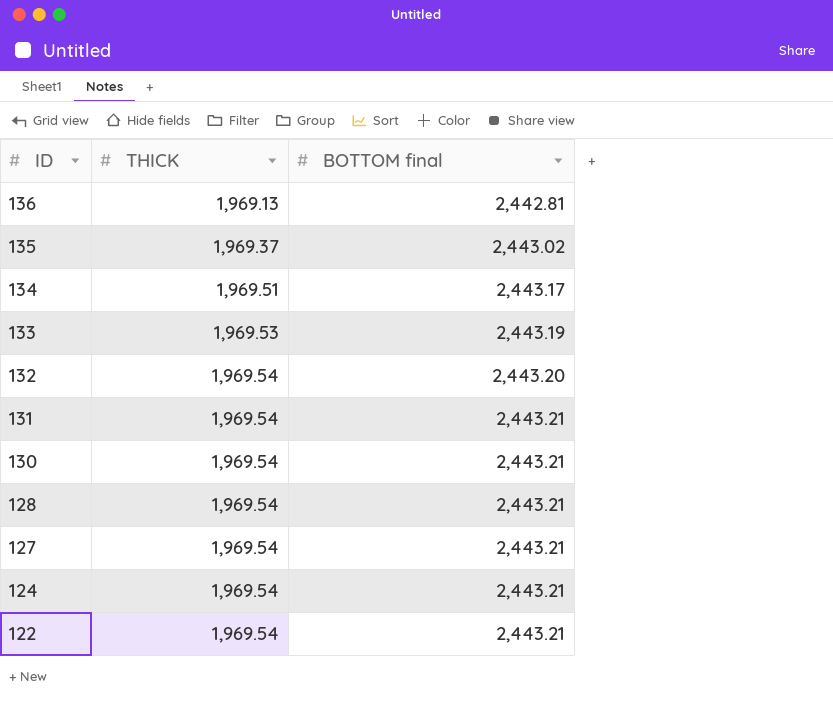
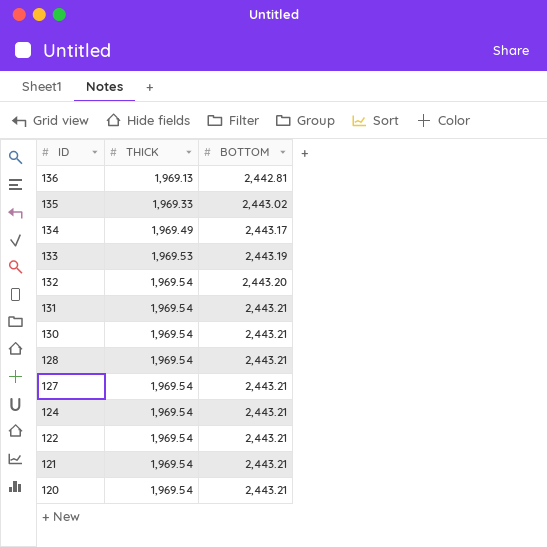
column name: BOTTOM final -> BOTTOM
135 | THICK: 1,969.37 -> 1,969.33
134 | THICK: 1,969.51 -> 1,969.49
row 121: none -> 1,969.54 | 2,443.21
row 120: none -> 1,969.54 | 2,443.21

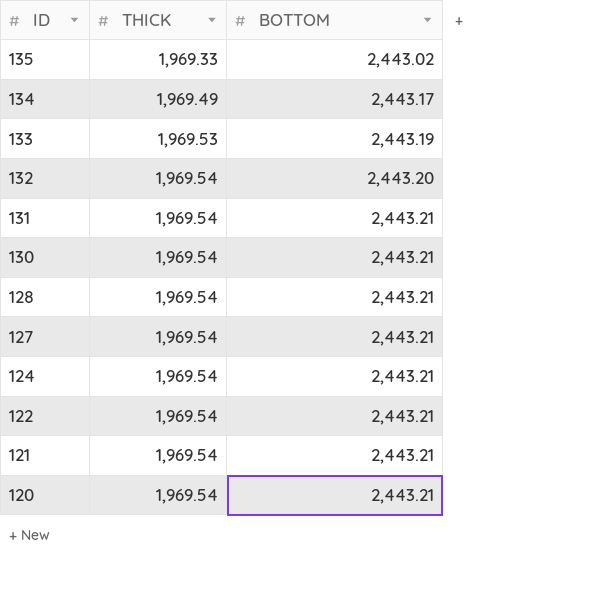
row 136: 1,969.13 | 2,442.81 -> none

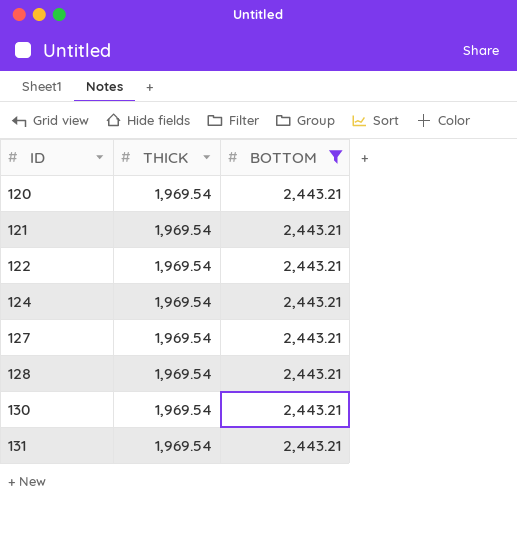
filter: none -> BOTTOM = 2,443.21
row order: ID descending -> ID ascending

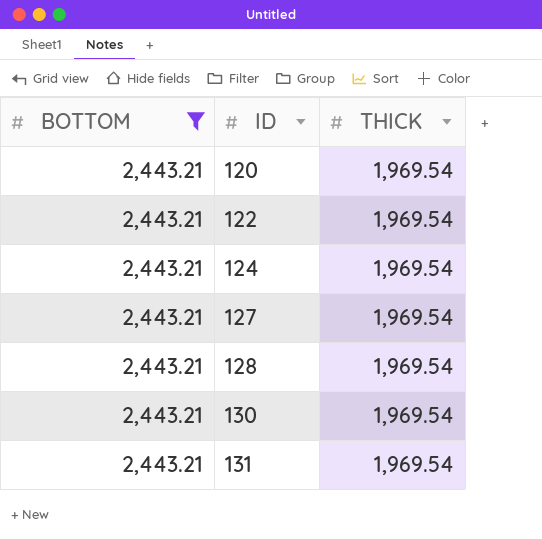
column BOTTOM | position: 3 -> 1
row 121: 1,969.54 | 2,443.21 -> none

